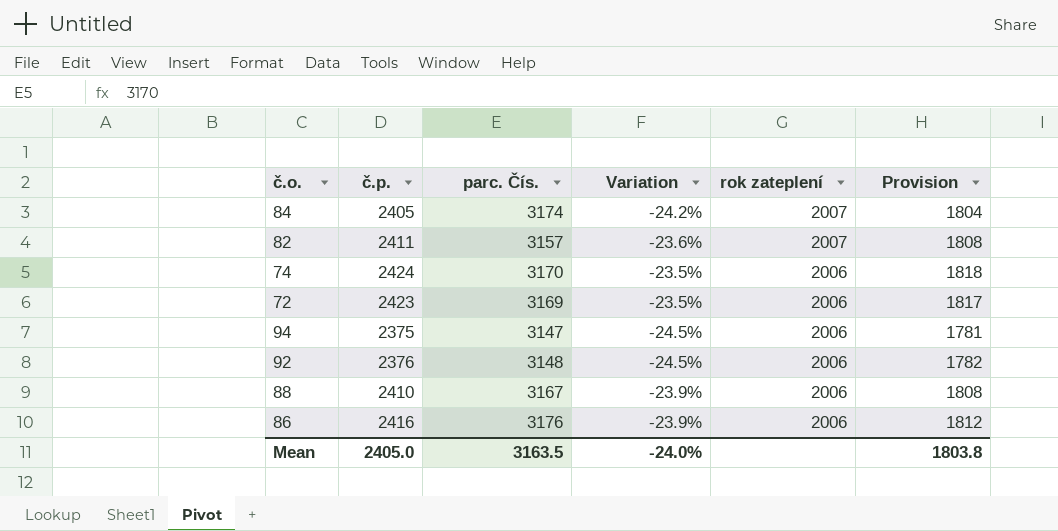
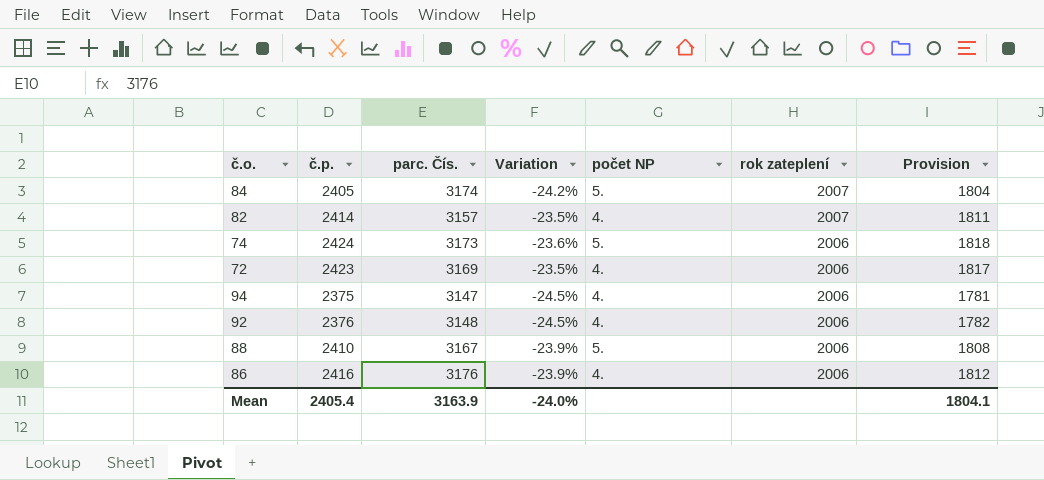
column počet NP | position: none -> 5
82 | č.p.: 2411 -> 2414
82 | Variation: -23.6% -> -23.5%
82 | Provision: 1808 -> 1811
74 | parc. Čís.: 3170 -> 3173
74 | Variation: -23.5% -> -23.6%
Mean | č.p.: 2405.0 -> 2405.4
Mean | parc. Čís.: 3163.5 -> 3163.9
Mean | Provision: 1803.8 -> 1804.1

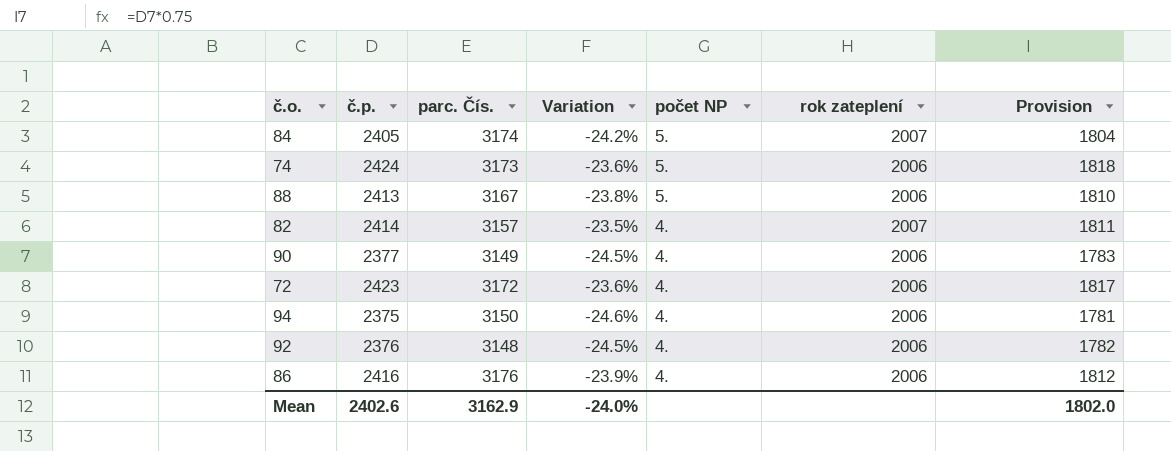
row order: rok zateplení descending -> počet NP descending
88 | č.p.: 2410 -> 2413
88 | Variation: -23.9% -> -23.8%
88 | Provision: 1808 -> 1810
row 90: none -> 2377 | 3149 | -24.5% | 4. | 2006 | 1783
72 | parc. Čís.: 3169 -> 3172
72 | Variation: -23.5% -> -23.6%
94 | parc. Čís.: 3147 -> 3150
94 | Variation: -24.5% -> -24.6%
Mean | č.p.: 2405.4 -> 2402.6
Mean | parc. Čís.: 3163.9 -> 3162.9
Mean | Provision: 1804.1 -> 1802.0

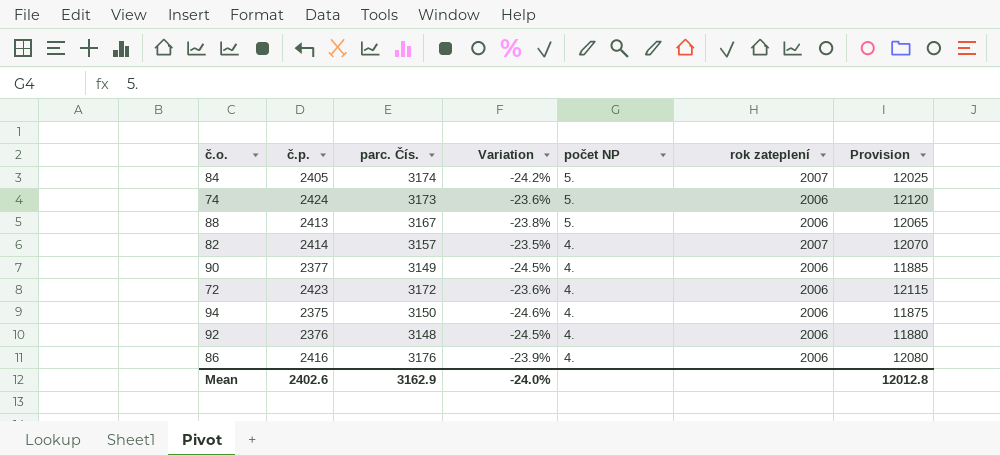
column Provision | formula: [č.p.] * 0.75 -> [č.p.] * 5
Mean | Provision: 1802.0 -> 12012.8

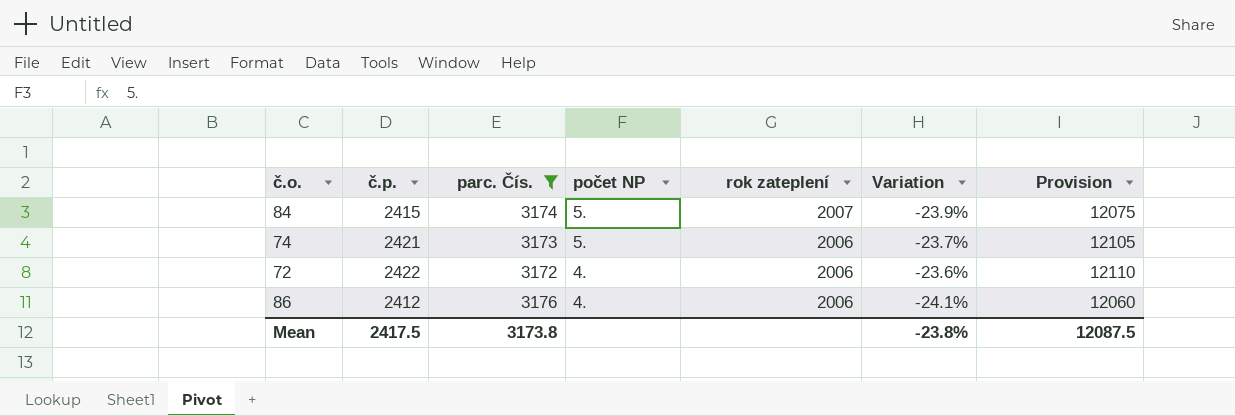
filter: none -> parc. Čís. >= 3172
column Variation | position: 4 -> 6
84 | č.p.: 2405 -> 2415
84 | Variation: -24.2% -> -23.9%
84 | Provision: 12025 -> 12075
74 | č.p.: 2424 -> 2421
74 | Variation: -23.6% -> -23.7%
74 | Provision: 12120 -> 12105
72 | č.p.: 2423 -> 2422
72 | Provision: 12115 -> 12110
86 | č.p.: 2416 -> 2412
86 | Variation: -23.9% -> -24.1%
86 | Provision: 12080 -> 12060
Mean | č.p.: 2402.6 -> 2417.5
Mean | parc. Čís.: 3162.9 -> 3173.8
Mean | Variation: -24.0% -> -23.8%
Mean | Provision: 12012.8 -> 12087.5

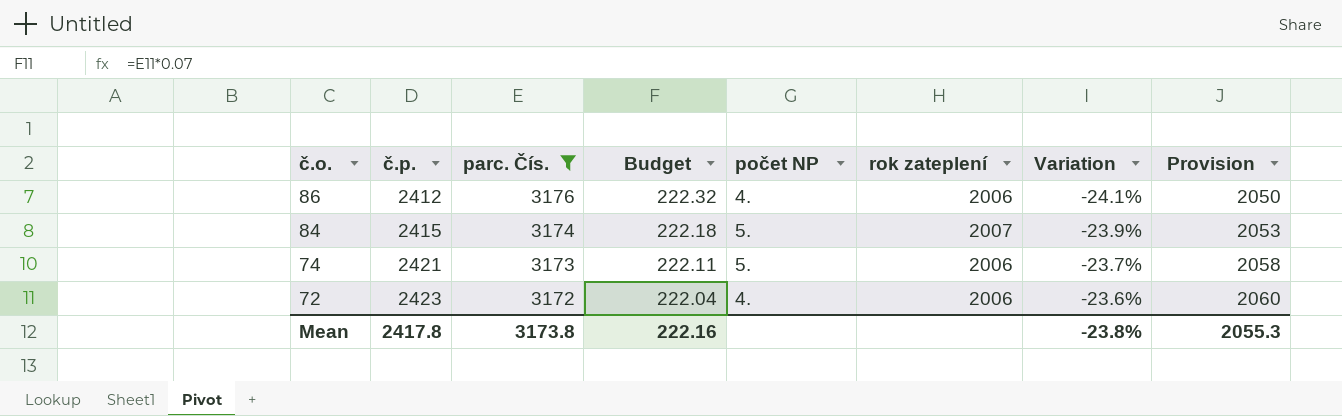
row order: počet NP descending -> č.o. descending
column Budget | formula: none -> [parc. Čís.] * 0.07
column Provision | formula: [č.p.] * 5 -> [č.p.] * 0.85
72 | č.p.: 2422 -> 2423
Mean | č.p.: 2417.5 -> 2417.8
Mean | Provision: 12087.5 -> 2055.3

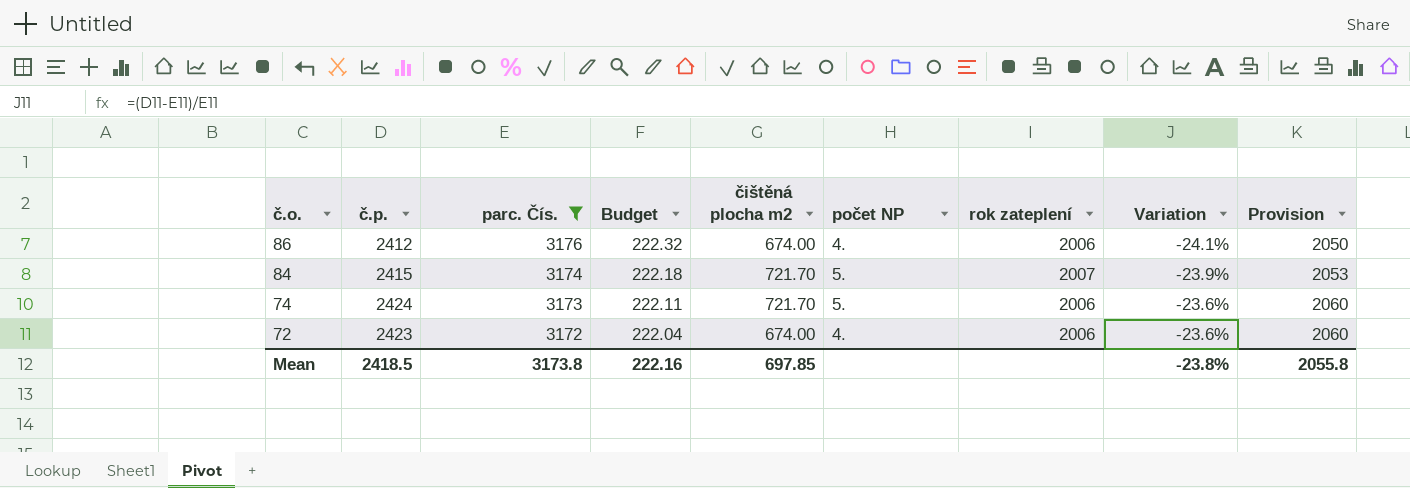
column čištěná plocha m2 | position: none -> 5
74 | č.p.: 2421 -> 2424
74 | Variation: -23.7% -> -23.6%
74 | Provision: 2058 -> 2060
Mean | č.p.: 2417.8 -> 2418.5
Mean | Provision: 2055.3 -> 2055.8

